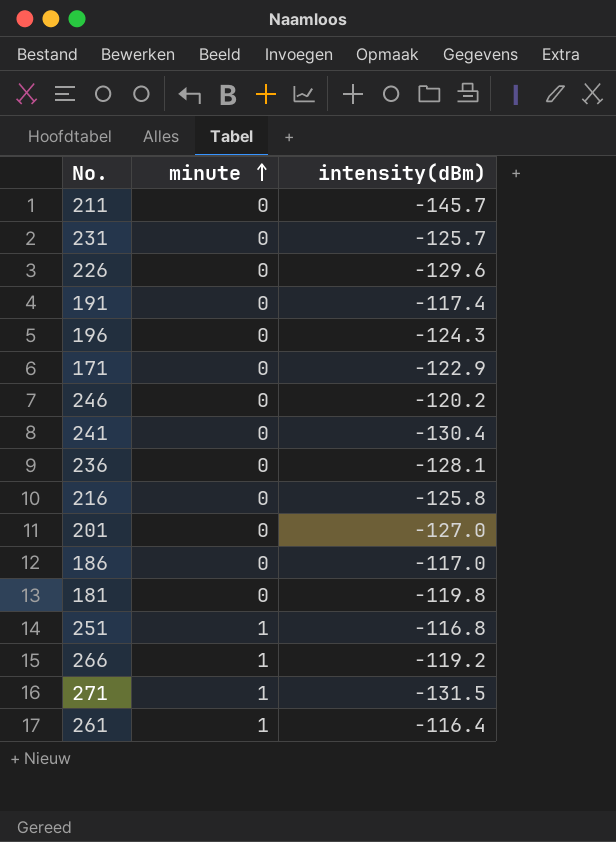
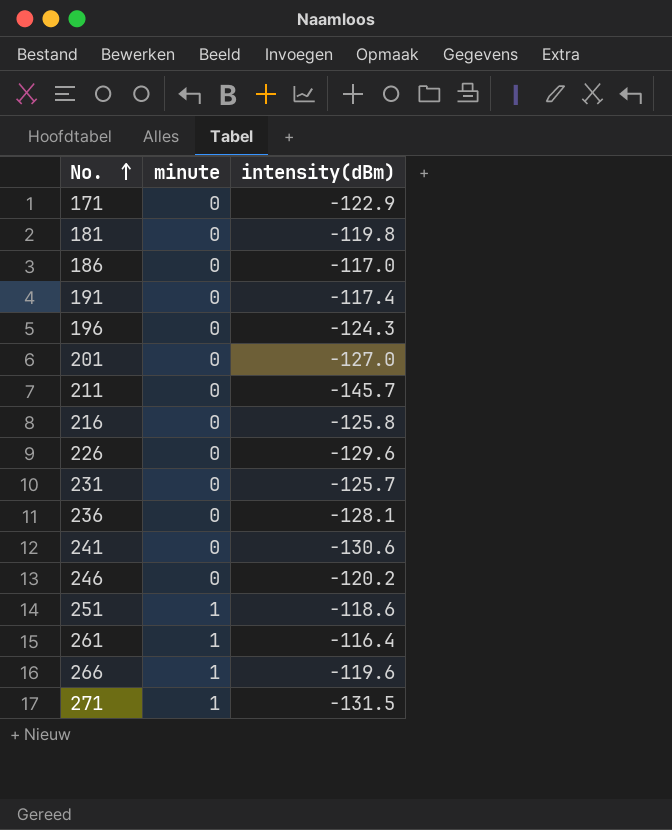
row order: minute ascending -> No. ascending
241 | intensity(dBm): -130.4 -> -130.6
251 | intensity(dBm): -116.8 -> -118.6
266 | intensity(dBm): -119.2 -> -119.6

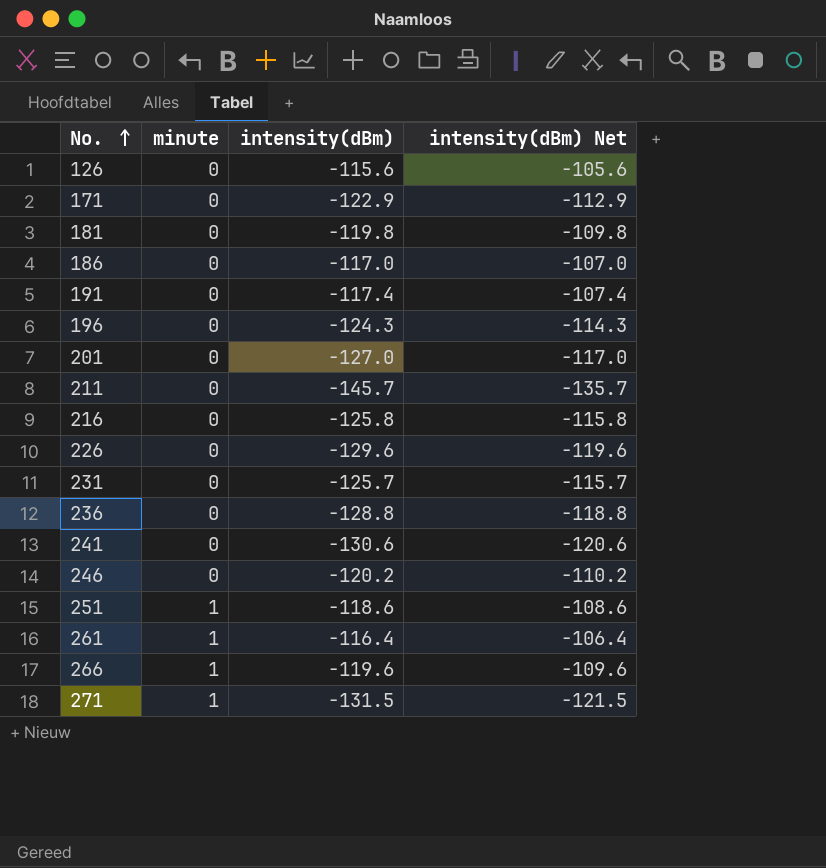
column intensity(dBm) Net | formula: none -> [intensity(dBm)] + 10
row 126: none -> 0 | -115.6 | -105.6
236 | intensity(dBm): -128.1 -> -128.8

